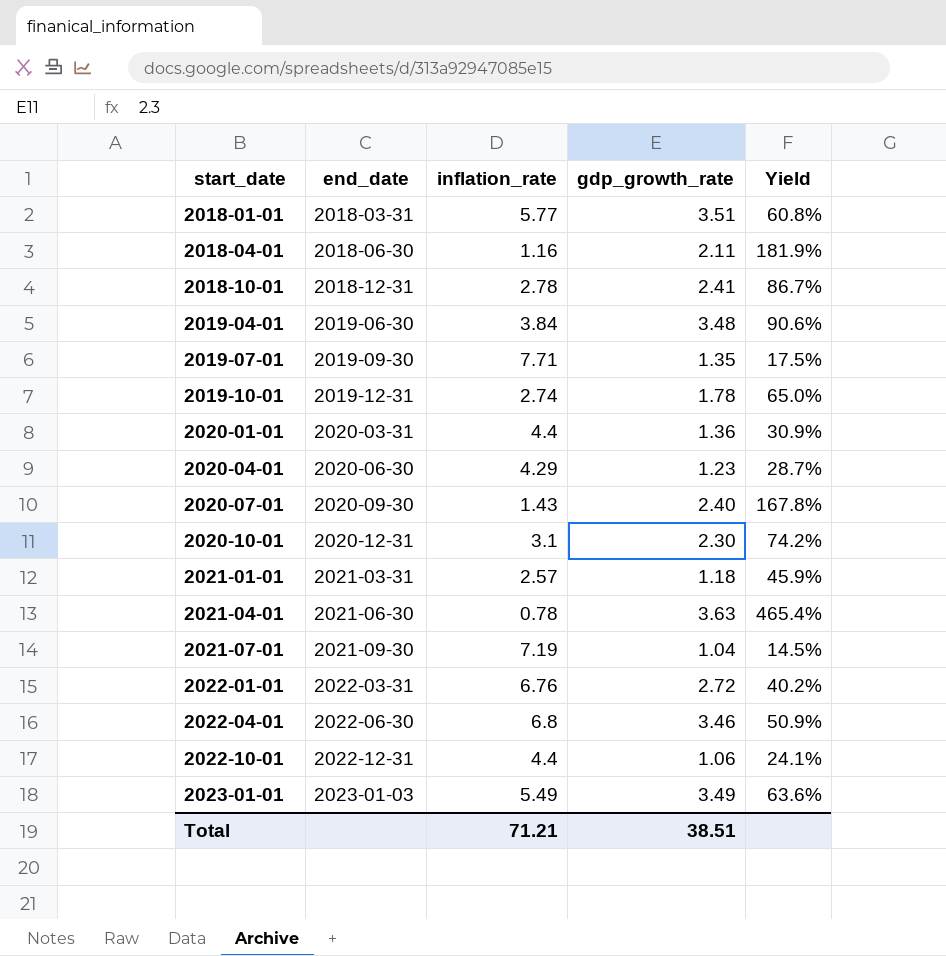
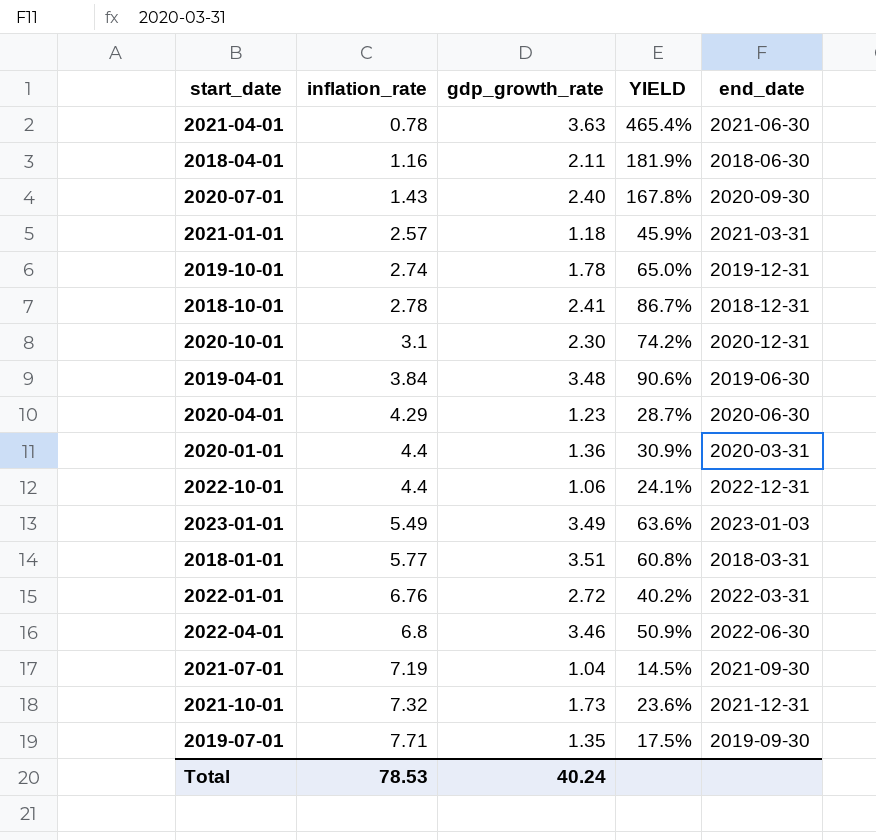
row order: start_date ascending -> inflation_rate ascending
column name: Yield -> YIELD
column end_date | position: 2 -> 5
row 2021-10-01: none -> 7.32 | 1.73 | 23.6% | 2021-12-31
Total | inflation_rate: 71.21 -> 78.53
Total | gdp_growth_rate: 38.51 -> 40.24

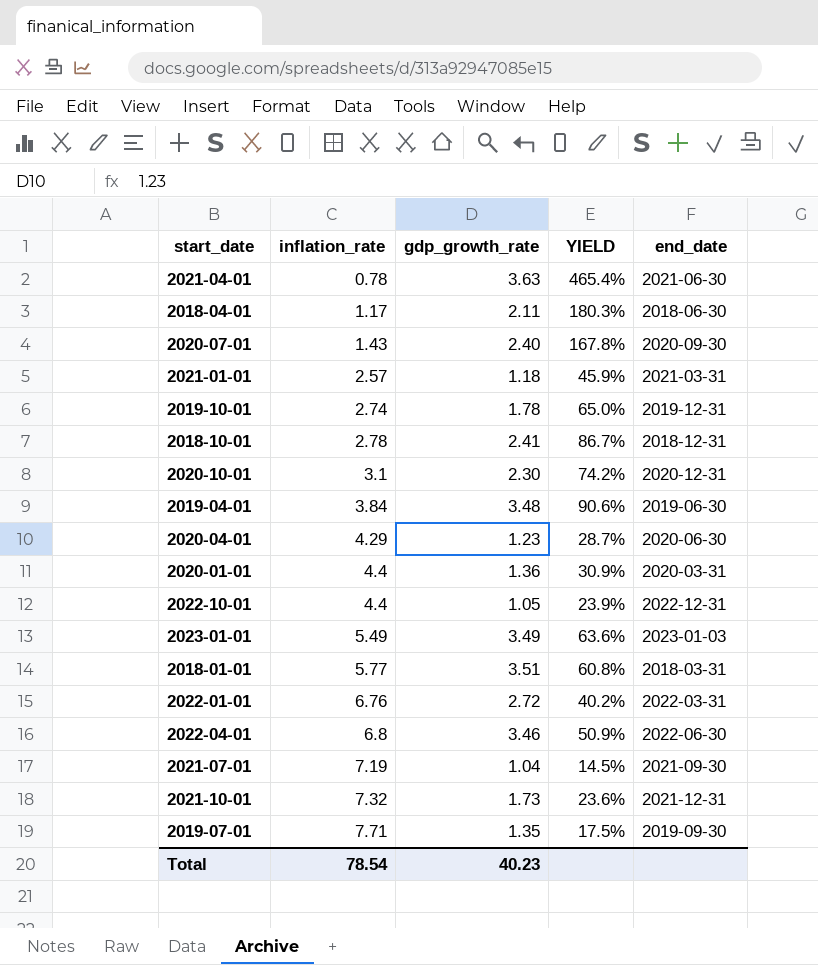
2018-04-01 | inflation_rate: 1.16 -> 1.17
2018-04-01 | YIELD: 181.9% -> 180.3%
2022-10-01 | gdp_growth_rate: 1.06 -> 1.05
2022-10-01 | YIELD: 24.1% -> 23.9%
Total | inflation_rate: 78.53 -> 78.54
Total | gdp_growth_rate: 40.24 -> 40.23

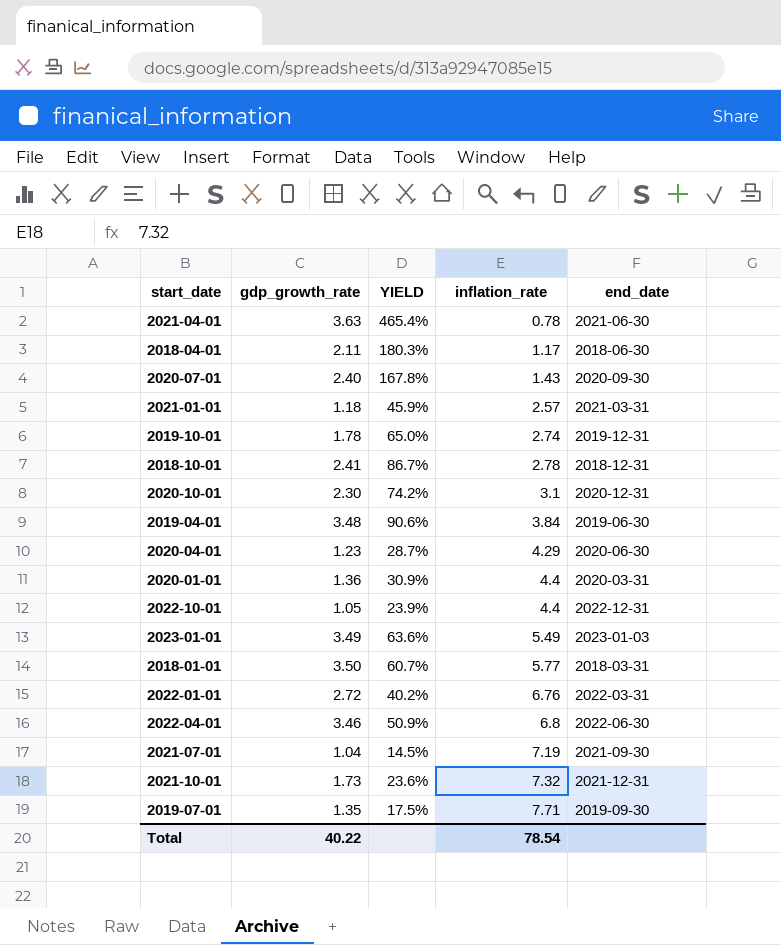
column inflation_rate | position: 2 -> 4
2018-01-01 | gdp_growth_rate: 3.51 -> 3.50
2018-01-01 | YIELD: 60.8% -> 60.7%
Total | gdp_growth_rate: 40.23 -> 40.22

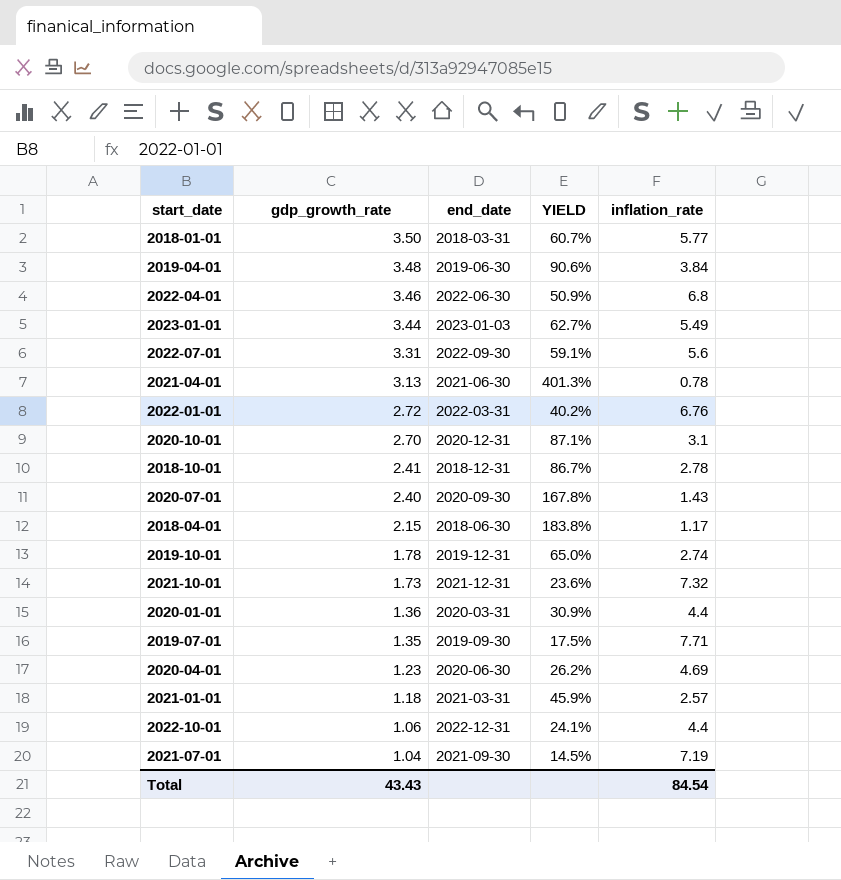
row order: inflation_rate ascending -> gdp_growth_rate descending
column end_date | position: 5 -> 3
2023-01-01 | gdp_growth_rate: 3.49 -> 3.44
2023-01-01 | YIELD: 63.6% -> 62.7%
row 2022-07-01: none -> 3.31 | 2022-09-30 | 59.1% | 5.6
2021-04-01 | gdp_growth_rate: 3.63 -> 3.13
2021-04-01 | YIELD: 465.4% -> 401.3%
2020-10-01 | gdp_growth_rate: 2.30 -> 2.70
2020-10-01 | YIELD: 74.2% -> 87.1%
2018-04-01 | gdp_growth_rate: 2.11 -> 2.15
2018-04-01 | YIELD: 180.3% -> 183.8%
2020-04-01 | YIELD: 28.7% -> 26.2%
2020-04-01 | inflation_rate: 4.29 -> 4.69
2022-10-01 | gdp_growth_rate: 1.05 -> 1.06
2022-10-01 | YIELD: 23.9% -> 24.1%
Total | gdp_growth_rate: 40.22 -> 43.43
Total | inflation_rate: 78.54 -> 84.54

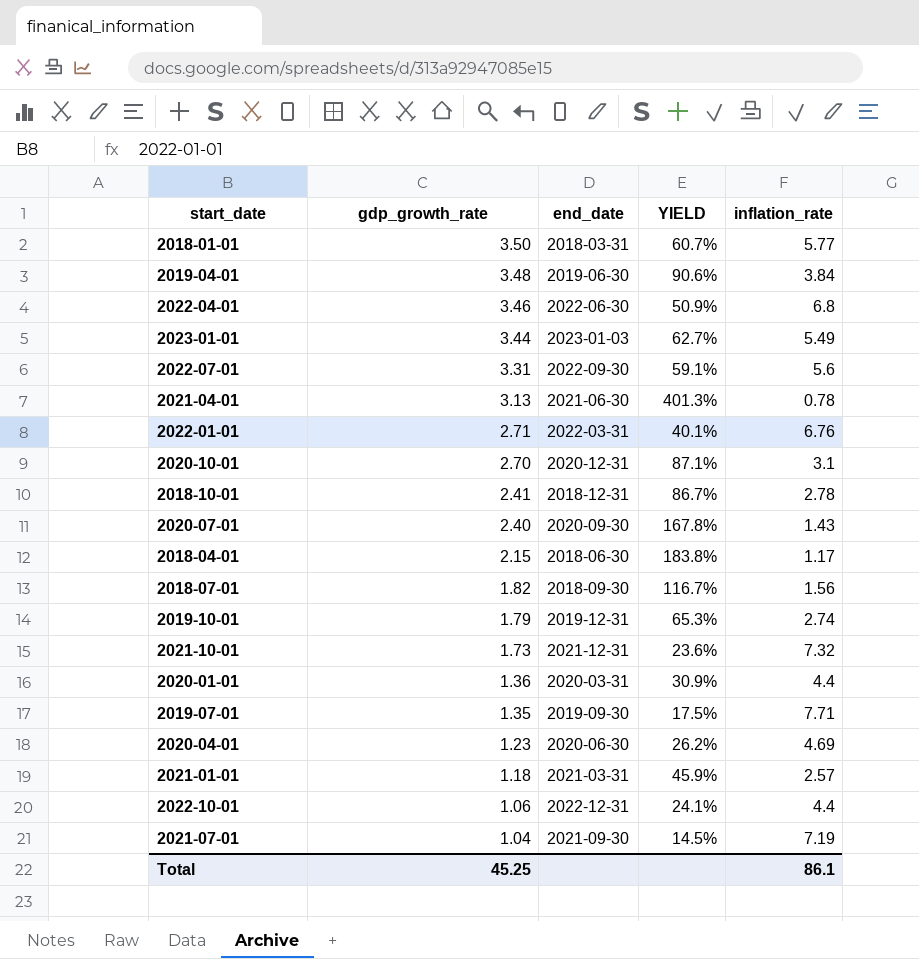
2022-01-01 | gdp_growth_rate: 2.72 -> 2.71
2022-01-01 | YIELD: 40.2% -> 40.1%
row 2018-07-01: none -> 1.82 | 2018-09-30 | 116.7% | 1.56
2019-10-01 | gdp_growth_rate: 1.78 -> 1.79
2019-10-01 | YIELD: 65.0% -> 65.3%
Total | gdp_growth_rate: 43.43 -> 45.25
Total | inflation_rate: 84.54 -> 86.1

